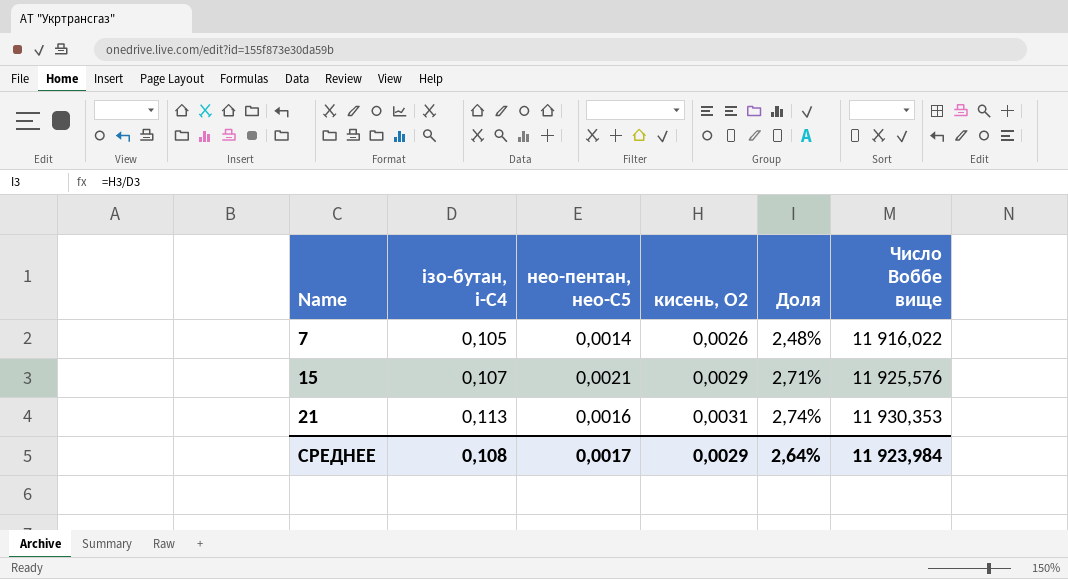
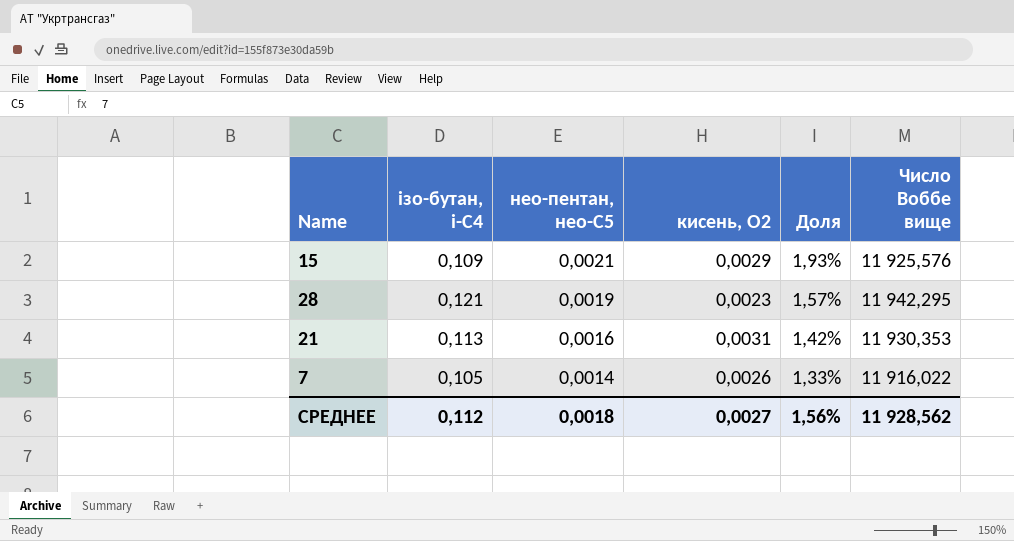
row order: Name ascending -> нео-пентан, нео-С5 descending
column Доля | formula: [кисень, О2] / [ізо-бутан, і-С4] -> [нео-пентан, нео-С5] / [ізо-бутан, і-С4]
15 | ізо-бутан, і-С4: 0,107 -> 0,109
row 28: none -> 0,121 | 0,0019 | 0,0023 | 1,57% | 11 942,295
СРЕДНЕЕ | ізо-бутан, і-С4: 0,108 -> 0,112
СРЕДНЕЕ | нео-пентан, нео-С5: 0,0017 -> 0,0018
СРЕДНЕЕ | кисень, О2: 0,0029 -> 0,0027
СРЕДНЕЕ | Доля: 2,64% -> 1,56%
СРЕДНЕЕ | Число Воббе вище: 11 923,984 -> 11 928,562

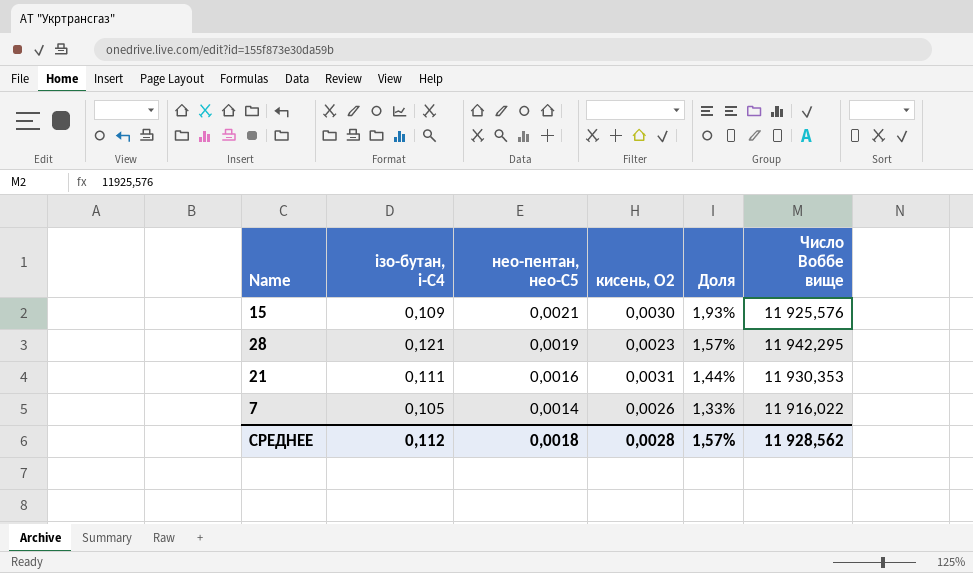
15 | кисень, О2: 0,0029 -> 0,0030
21 | ізо-бутан, і-С4: 0,113 -> 0,111
21 | Доля: 1,42% -> 1,44%
СРЕДНЕЕ | кисень, О2: 0,0027 -> 0,0028
СРЕДНЕЕ | Доля: 1,56% -> 1,57%

